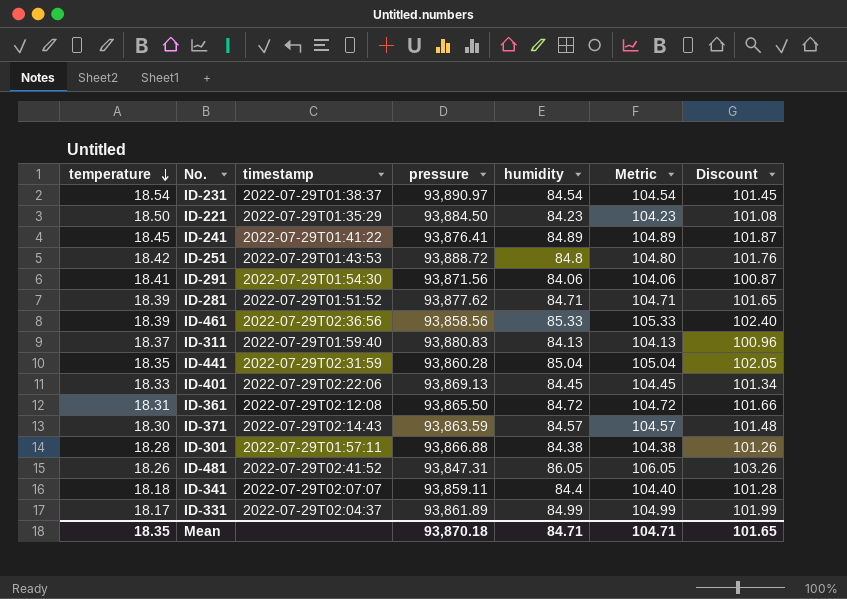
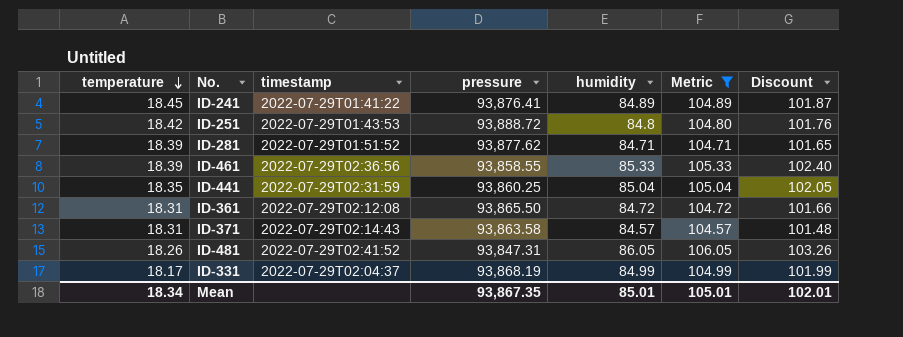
filter: none -> Metric >= 104.57
ID-461 | pressure: 93,858.56 -> 93,858.55
ID-441 | pressure: 93,860.28 -> 93,860.25
ID-371 | temperature: 18.30 -> 18.31
ID-371 | pressure: 93,863.59 -> 93,863.58
ID-331 | pressure: 93,861.89 -> 93,868.19
Mean | temperature: 18.35 -> 18.34
Mean | pressure: 93,870.18 -> 93,867.35
Mean | humidity: 84.71 -> 85.01
Mean | Metric: 104.71 -> 105.01
Mean | Discount: 101.65 -> 102.01

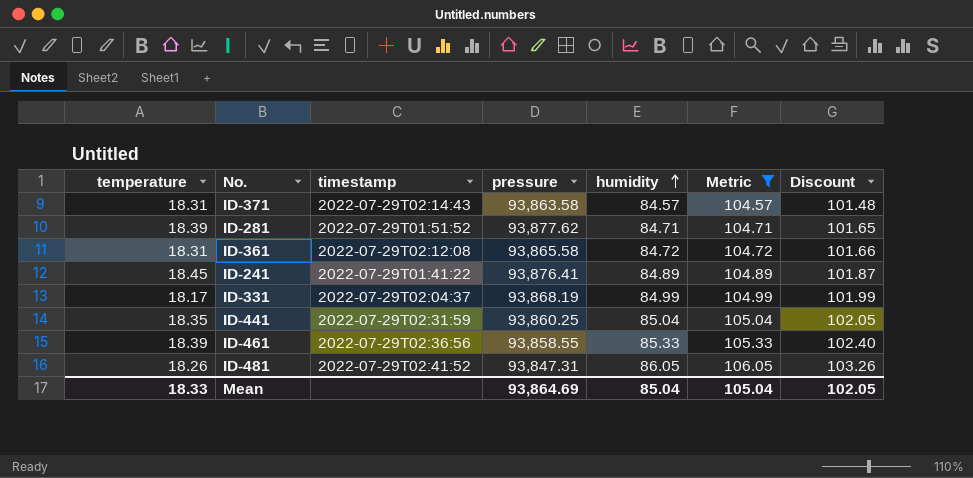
row order: temperature descending -> humidity ascending
row ID-251: 18.42 | 2022-07-29T01:43:53 | 93,888.72 | 84.8 | 104.80 | 101.76 -> none
ID-361 | pressure: 93,865.50 -> 93,865.58
Mean | temperature: 18.34 -> 18.33
Mean | pressure: 93,867.35 -> 93,864.69
Mean | humidity: 85.01 -> 85.04
Mean | Metric: 105.01 -> 105.04
Mean | Discount: 102.01 -> 102.05

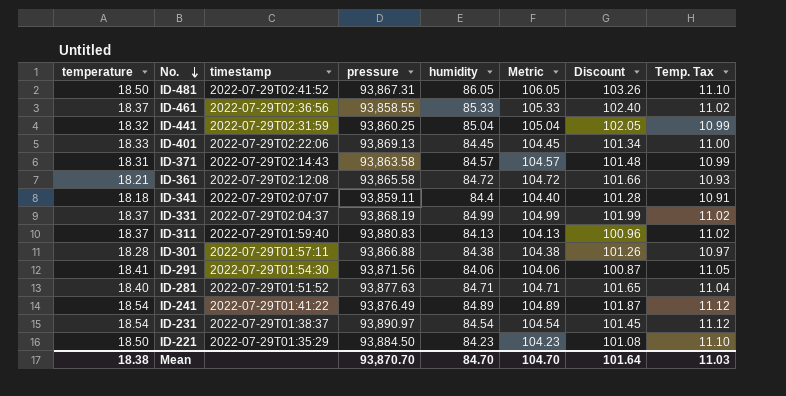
filter: Metric >= 104.57 -> none
row order: humidity ascending -> No. descending
column Temp. Tax | formula: none -> [temperature] * 0.6
ID-481 | temperature: 18.26 -> 18.50
ID-481 | pressure: 93,847.31 -> 93,867.31
ID-461 | temperature: 18.39 -> 18.37
ID-441 | temperature: 18.35 -> 18.32
ID-361 | temperature: 18.31 -> 18.21
ID-331 | temperature: 18.17 -> 18.37
ID-281 | temperature: 18.39 -> 18.40
ID-281 | pressure: 93,877.62 -> 93,877.63
ID-241 | temperature: 18.45 -> 18.54
ID-241 | pressure: 93,876.41 -> 93,876.49
Mean | temperature: 18.33 -> 18.38
Mean | pressure: 93,864.69 -> 93,870.70
Mean | humidity: 85.04 -> 84.70
Mean | Metric: 105.04 -> 104.70
Mean | Discount: 102.05 -> 101.64

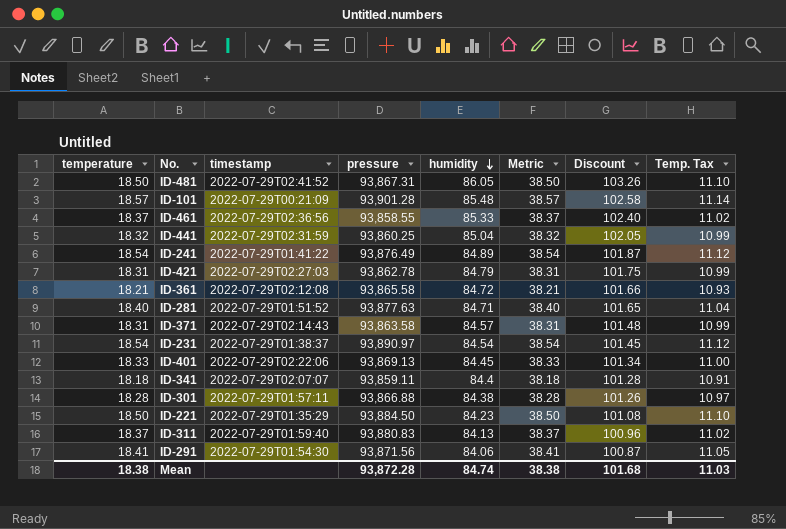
row order: No. descending -> humidity descending
column Metric | formula: [humidity] + 20 -> [temperature] + 20
row ID-331: 18.37 | 2022-07-29T02:04:37 | 93,868.19 | 84.99 | 104.99 | 101.99 | 11.02 -> none
row ID-101: none -> 18.57 | 2022-07-29T00:21:09 | 93,901.28 | 85.48 | 38.57 | 102.58 | 11.14
row ID-421: none -> 18.31 | 2022-07-29T02:27:03 | 93,862.78 | 84.79 | 38.31 | 101.75 | 10.99
Mean | pressure: 93,870.70 -> 93,872.28
Mean | humidity: 84.70 -> 84.74
Mean | Metric: 104.70 -> 38.38
Mean | Discount: 101.64 -> 101.68

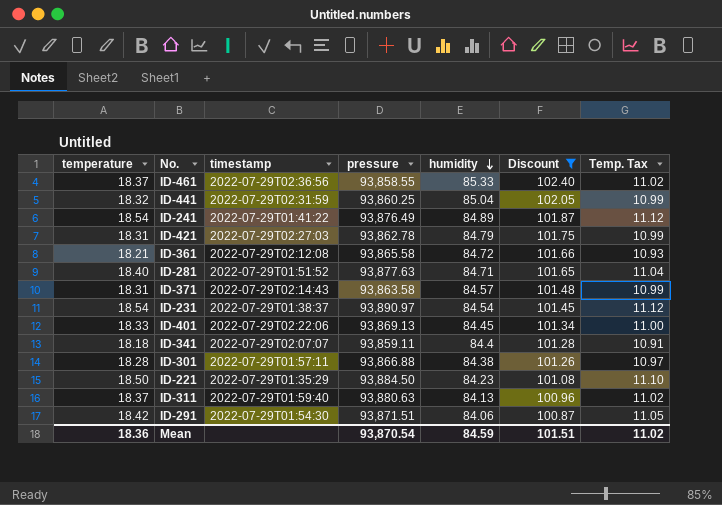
filter: none -> Discount <= 102.40
column Metric | formula: [temperature] + 20 -> none
ID-311 | pressure: 93,880.83 -> 93,880.63
ID-291 | temperature: 18.41 -> 18.42
ID-291 | pressure: 93,871.56 -> 93,871.51
Mean | temperature: 18.38 -> 18.36
Mean | pressure: 93,872.28 -> 93,870.54
Mean | humidity: 84.74 -> 84.59
Mean | Discount: 101.68 -> 101.51
Mean | Temp. Tax: 11.03 -> 11.02

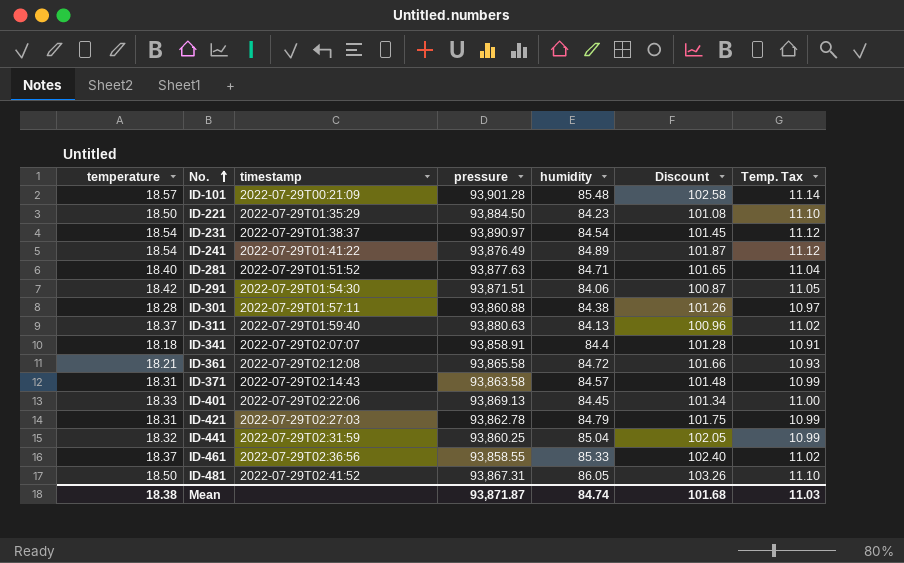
filter: Discount <= 102.40 -> none
row order: humidity descending -> No. ascending
ID-301 | pressure: 93,866.88 -> 93,860.88
ID-341 | pressure: 93,859.11 -> 93,858.91
Mean | temperature: 18.36 -> 18.38
Mean | pressure: 93,870.54 -> 93,871.87
Mean | humidity: 84.59 -> 84.74
Mean | Discount: 101.51 -> 101.68
Mean | Temp. Tax: 11.02 -> 11.03

